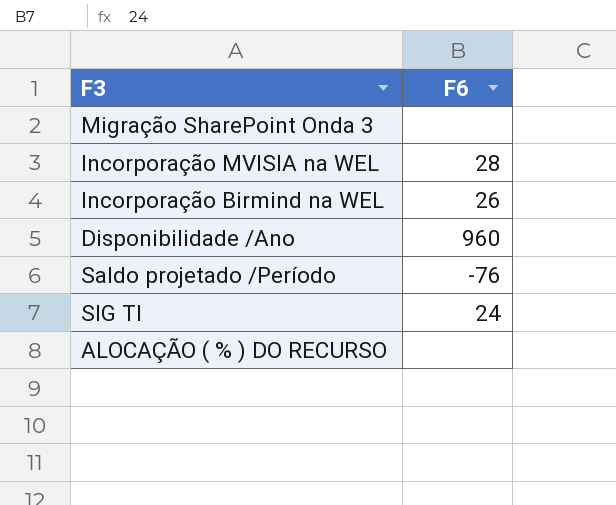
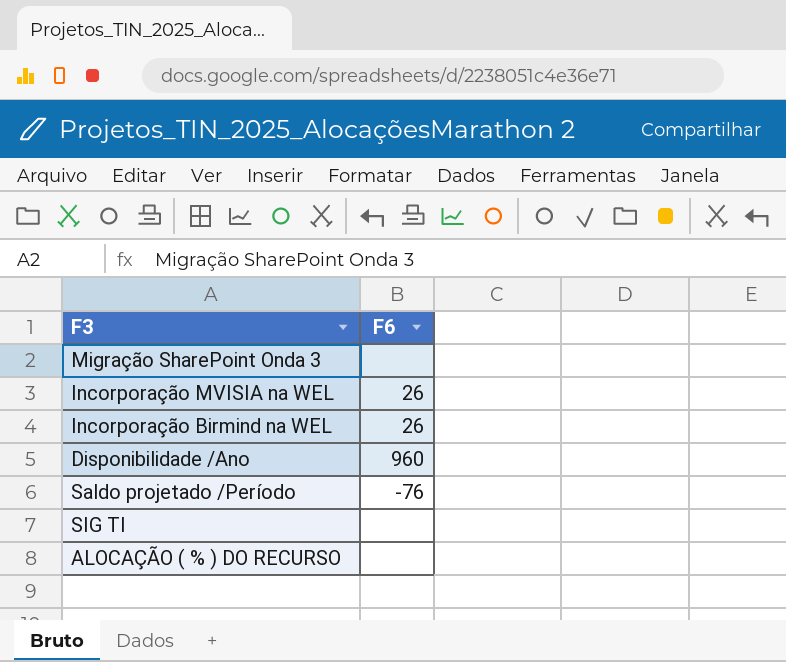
Incorporação MVISIA na WEL | F6: 28 -> 26
SIG TI | F6: 24 -> none

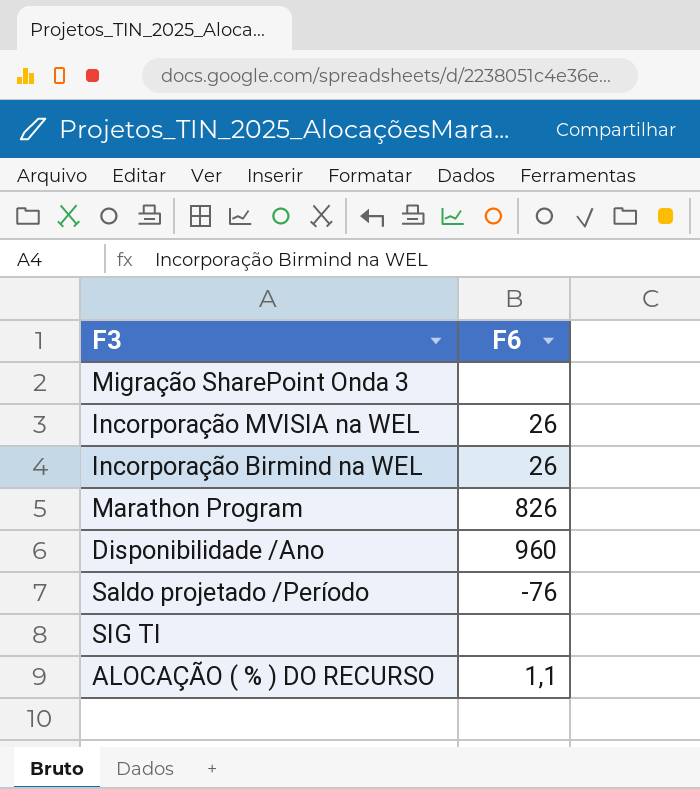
row Marathon Program: none -> 826
ALOCAÇÃO ( % ) DO RECURSO | F6: none -> 1,1

